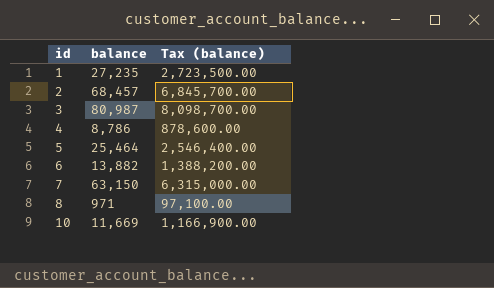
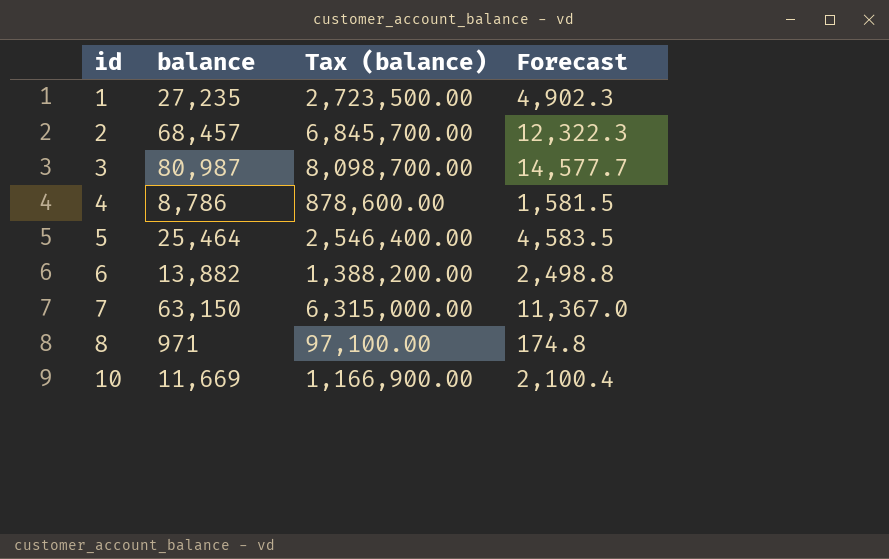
column Forecast | formula: none -> [balance] * 0.18

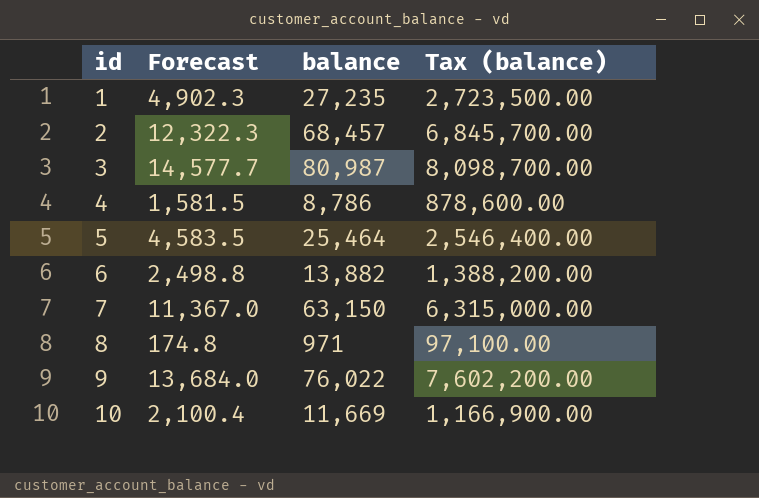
column Forecast | position: 4 -> 2
row 9: none -> 13,684.0 | 76,022 | 7,602,200.00

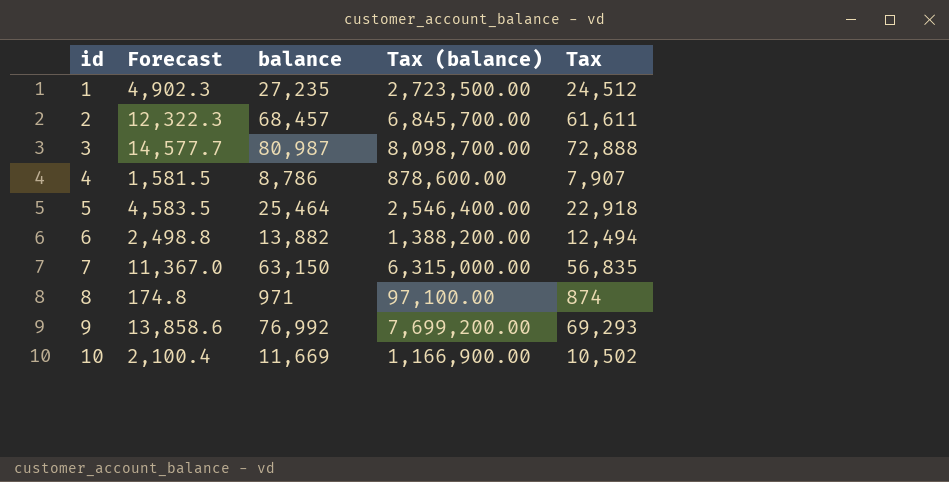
column Tax | formula: none -> [balance] * 0.9
9 | Forecast: 13,684.0 -> 13,858.6
9 | balance: 76,022 -> 76,992
9 | Tax (balance): 7,602,200.00 -> 7,699,200.00

